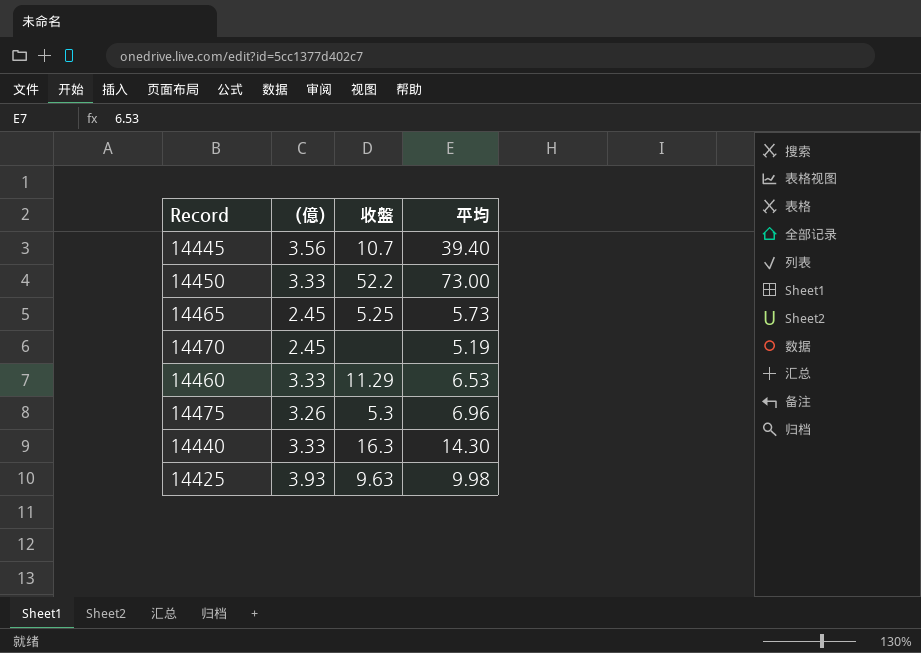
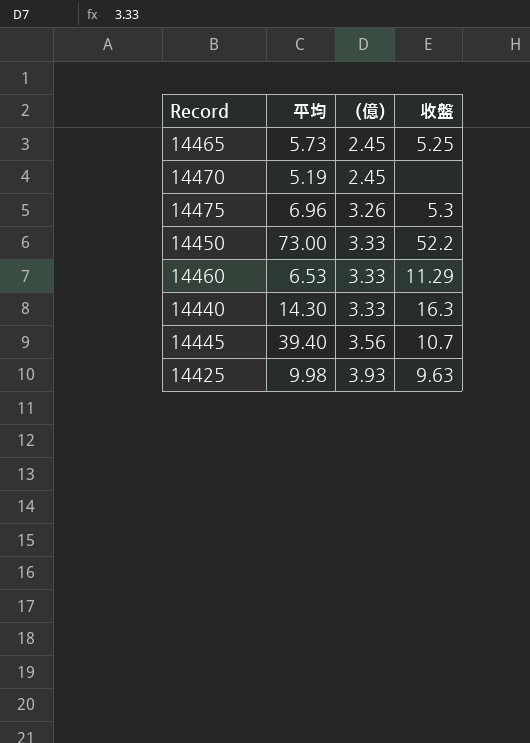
row order: none -> (億) ascending
column 平均 | position: 4 -> 2

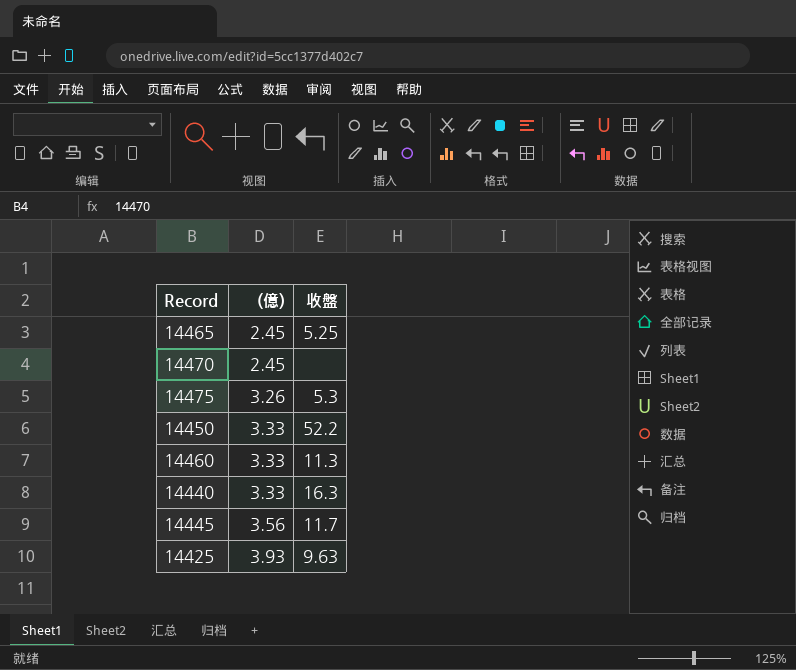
column 平均 | position: 2 -> none
14460 | 收盤: 11.29 -> 11.3
14445 | 收盤: 10.7 -> 11.7

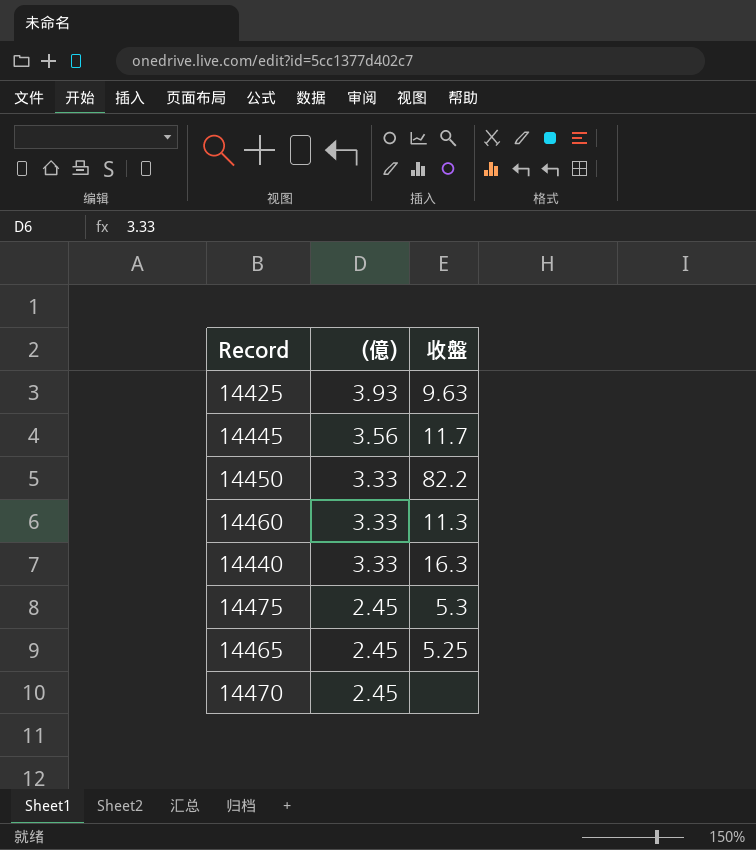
row order: (億) ascending -> (億) descending
14450 | 收盤: 52.2 -> 82.2
14475 | (億): 3.26 -> 2.45

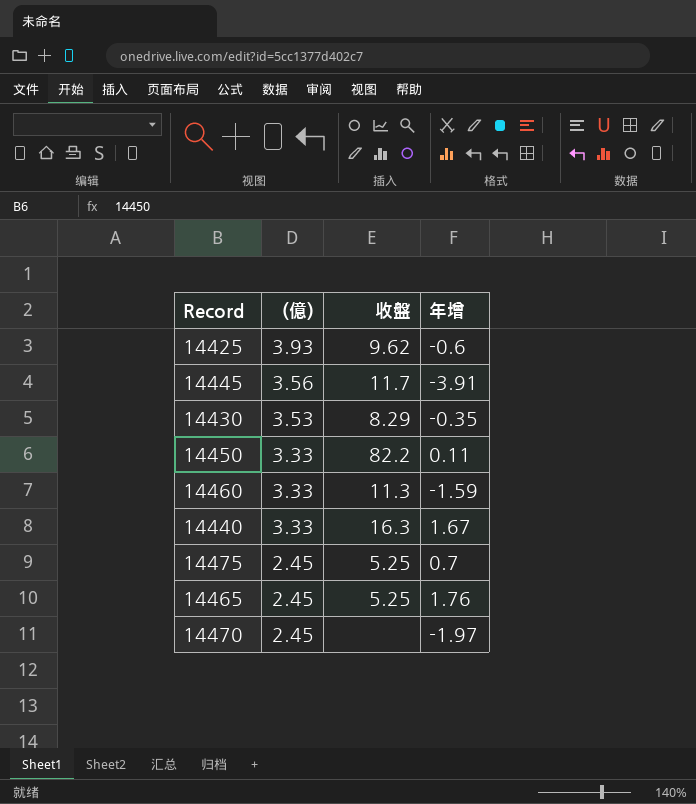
column 年增 | position: none -> 4
14425 | 收盤: 9.63 -> 9.62
row 14430: none -> 3.53 | 8.29 | -0.35
14475 | 收盤: 5.3 -> 5.25

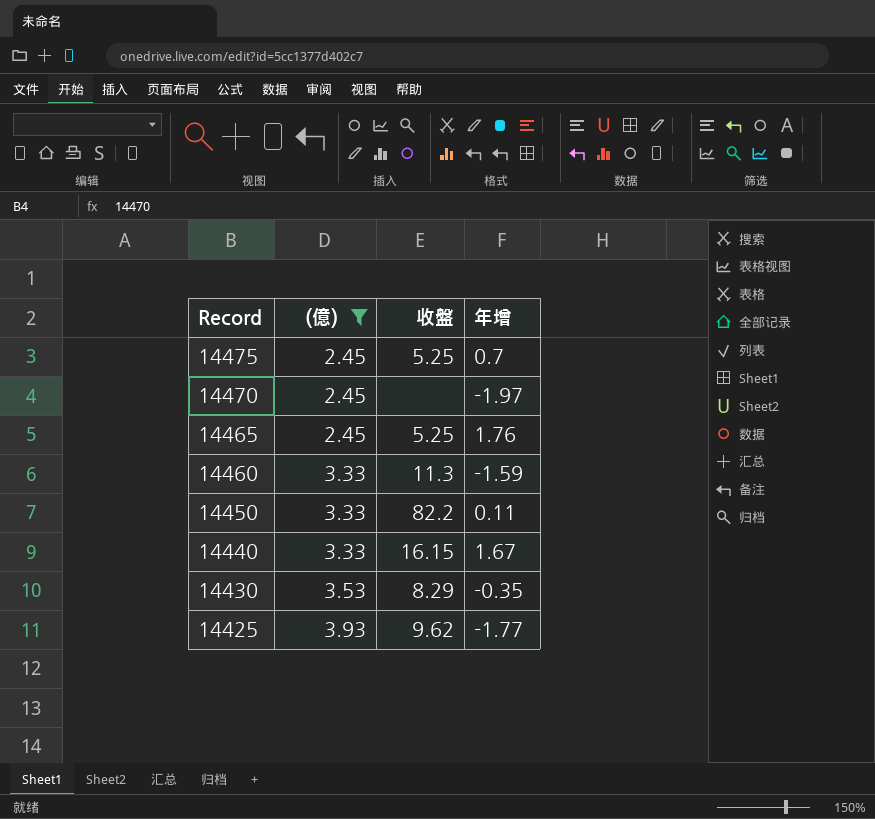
filter: none -> (億) != 3.56
row order: (億) descending -> Record descending
14440 | 收盤: 16.3 -> 16.15
14425 | 年增: -0.6 -> -1.77

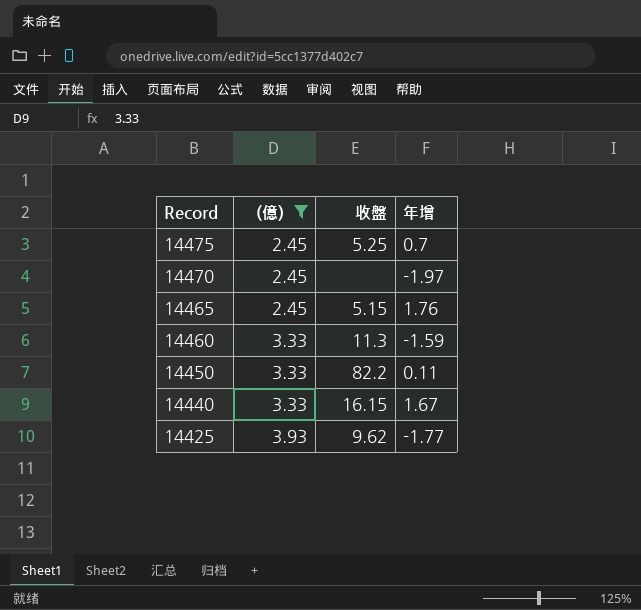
row 14430: 3.53 | 8.29 | -0.35 -> none
14465 | 收盤: 5.25 -> 5.15

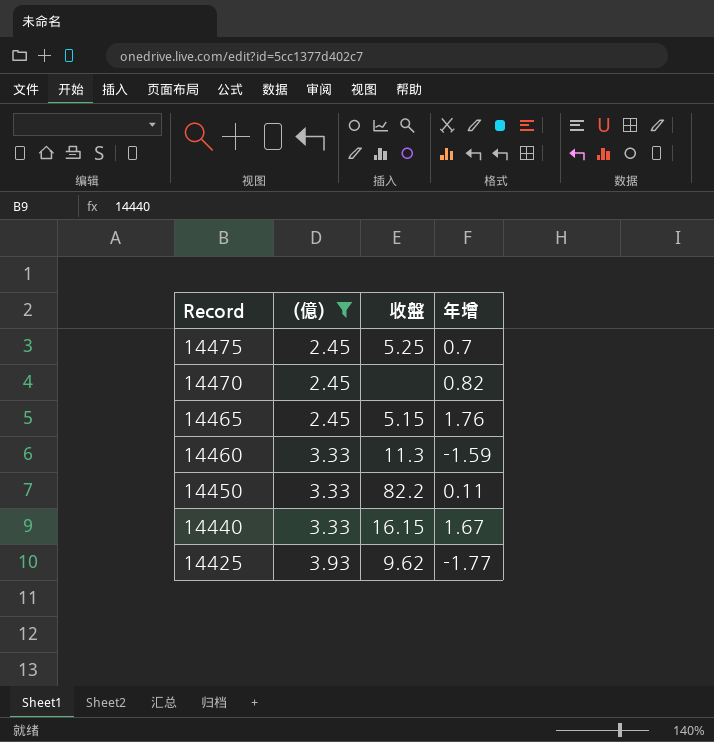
14470 | 年增: -1.97 -> 0.82

